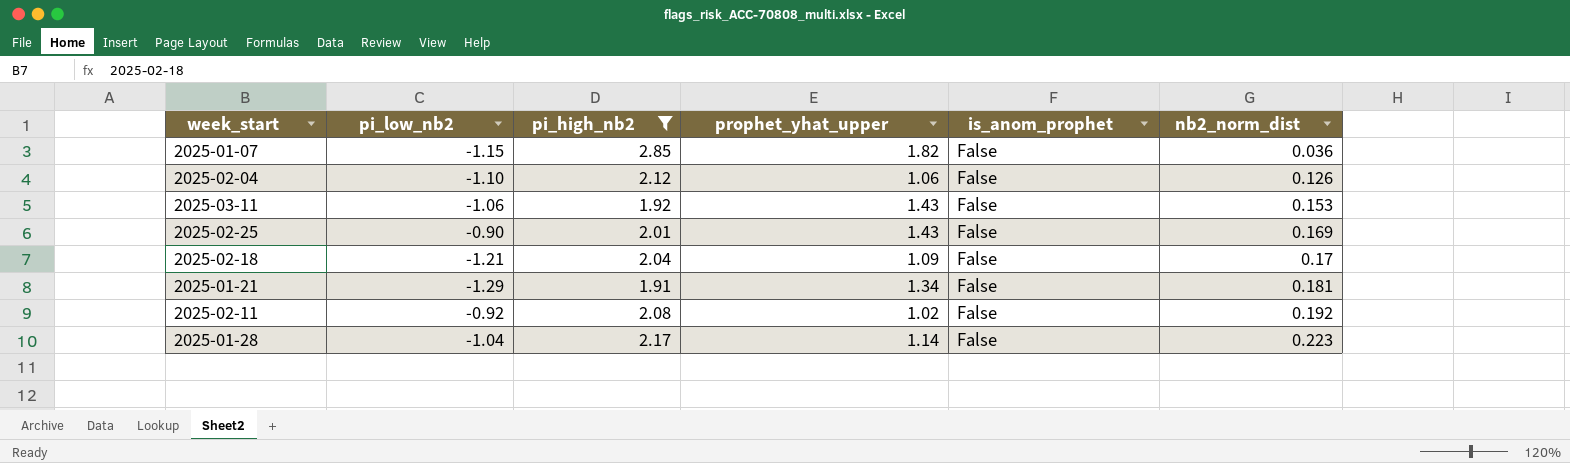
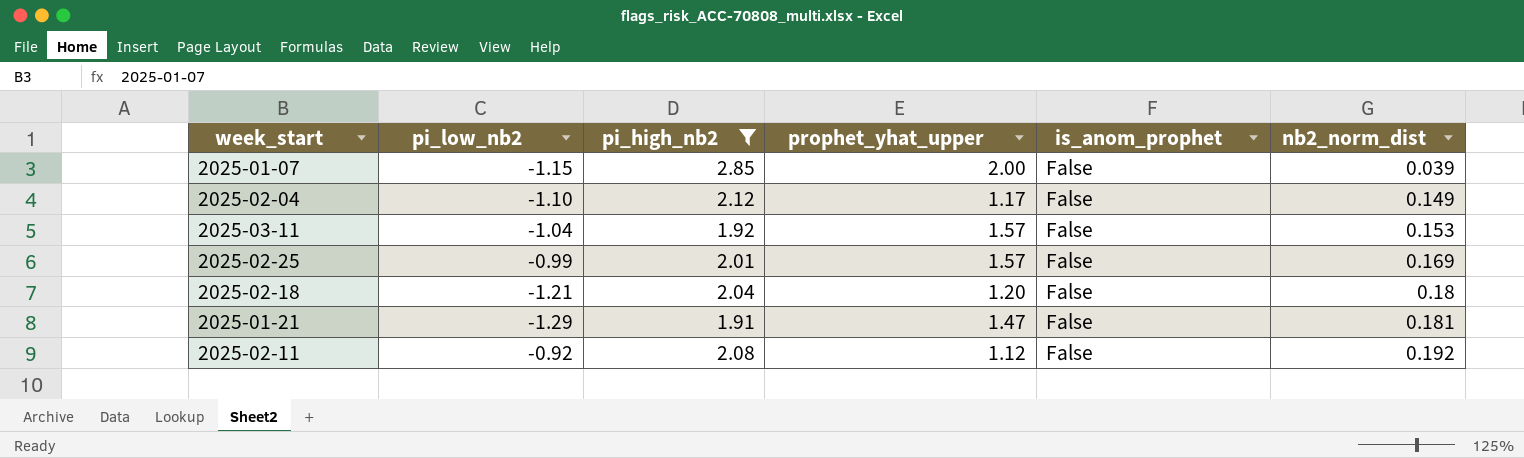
row 2025-01-28: -1.04 | 2.17 | 1.14 | False | 0.223 -> none
2025-01-07 | prophet_yhat_upper: 1.82 -> 2.00
2025-01-07 | nb2_norm_dist: 0.036 -> 0.039
2025-02-04 | prophet_yhat_upper: 1.06 -> 1.17
2025-02-04 | nb2_norm_dist: 0.126 -> 0.149
2025-03-11 | pi_low_nb2: -1.06 -> -1.04
2025-03-11 | prophet_yhat_upper: 1.43 -> 1.57
2025-02-25 | pi_low_nb2: -0.90 -> -0.99
2025-02-25 | prophet_yhat_upper: 1.43 -> 1.57
2025-02-18 | prophet_yhat_upper: 1.09 -> 1.20
2025-02-18 | nb2_norm_dist: 0.17 -> 0.18
2025-01-21 | prophet_yhat_upper: 1.34 -> 1.47
2025-02-11 | prophet_yhat_upper: 1.02 -> 1.12

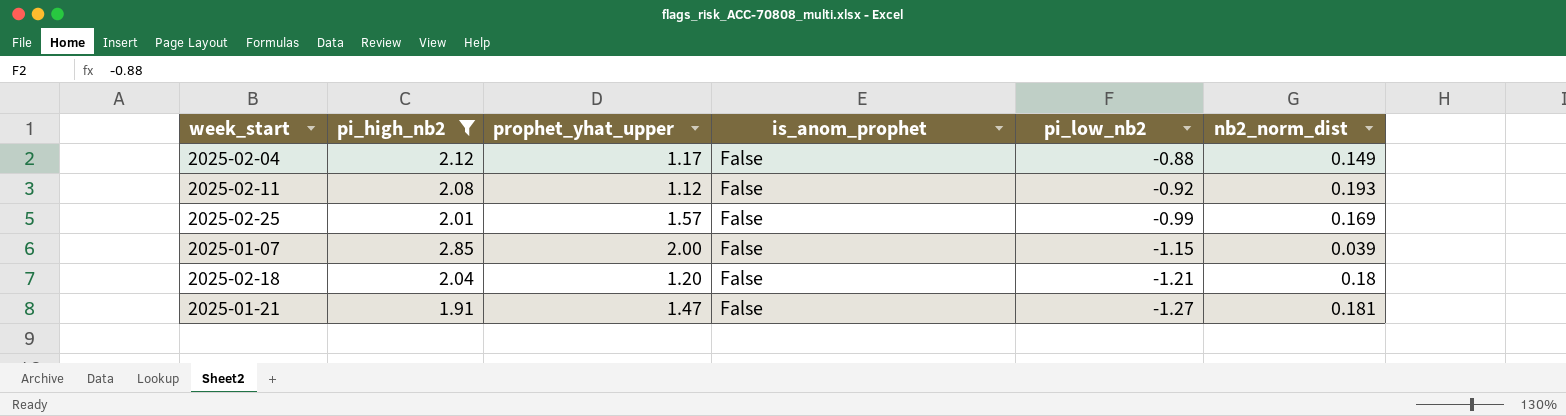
row order: nb2_norm_dist ascending -> pi_low_nb2 descending
column pi_low_nb2 | position: 2 -> 5
row 2025-03-11: -1.04 | 1.92 | 1.57 | False | 0.153 -> none
2025-02-04 | pi_low_nb2: -1.10 -> -0.88
2025-02-11 | nb2_norm_dist: 0.192 -> 0.193
2025-01-21 | pi_low_nb2: -1.29 -> -1.27

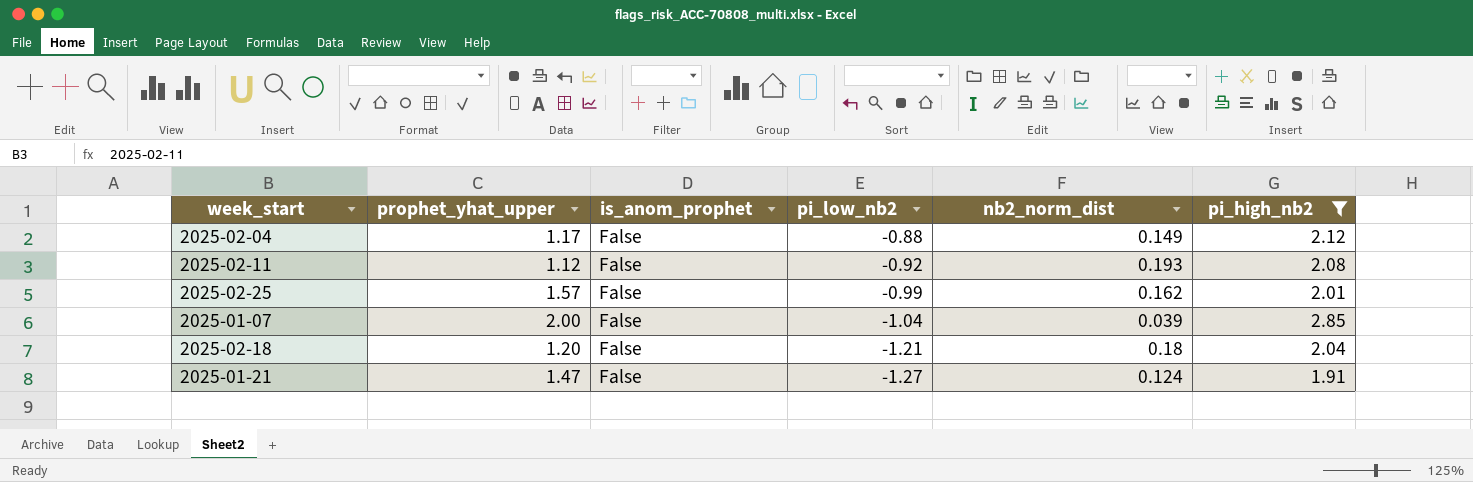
column pi_high_nb2 | position: 2 -> 6
2025-02-25 | nb2_norm_dist: 0.169 -> 0.162
2025-01-07 | pi_low_nb2: -1.15 -> -1.04
2025-01-21 | nb2_norm_dist: 0.181 -> 0.124

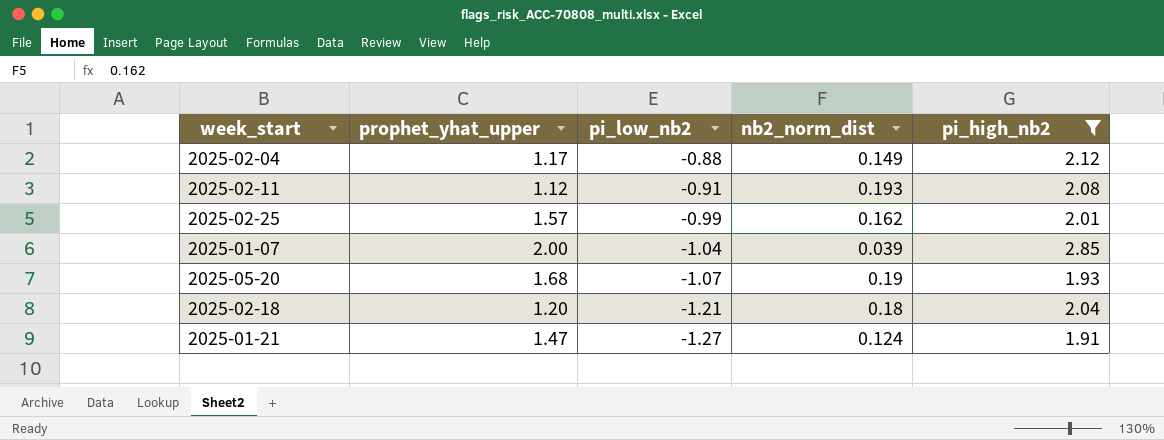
column is_anom_prophet | position: 3 -> none
2025-02-11 | pi_low_nb2: -0.92 -> -0.91
row 2025-05-20: none -> 1.68 | -1.07 | 0.19 | 1.93

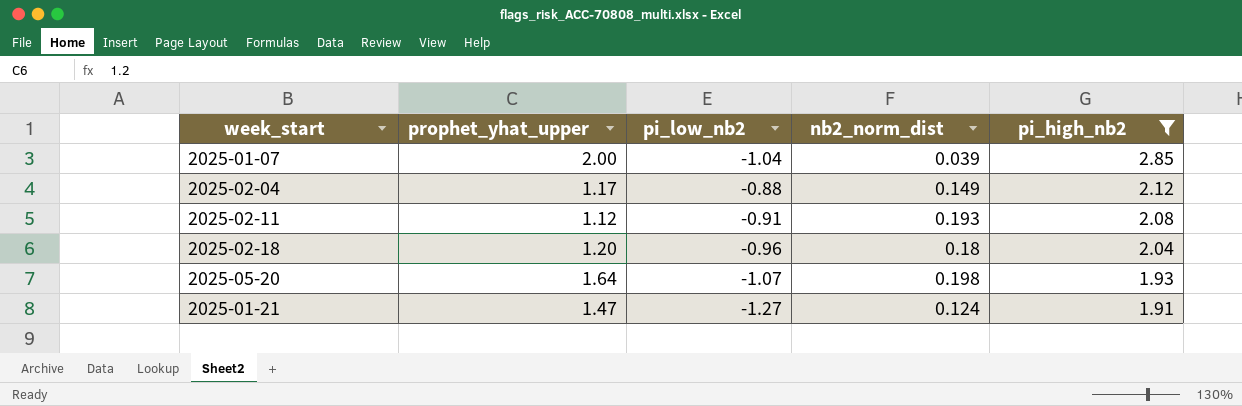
row order: pi_low_nb2 descending -> pi_high_nb2 descending
row 2025-02-25: 1.57 | -0.99 | 0.162 | 2.01 -> none
2025-02-18 | pi_low_nb2: -1.21 -> -0.96
2025-05-20 | prophet_yhat_upper: 1.68 -> 1.64
2025-05-20 | nb2_norm_dist: 0.19 -> 0.198

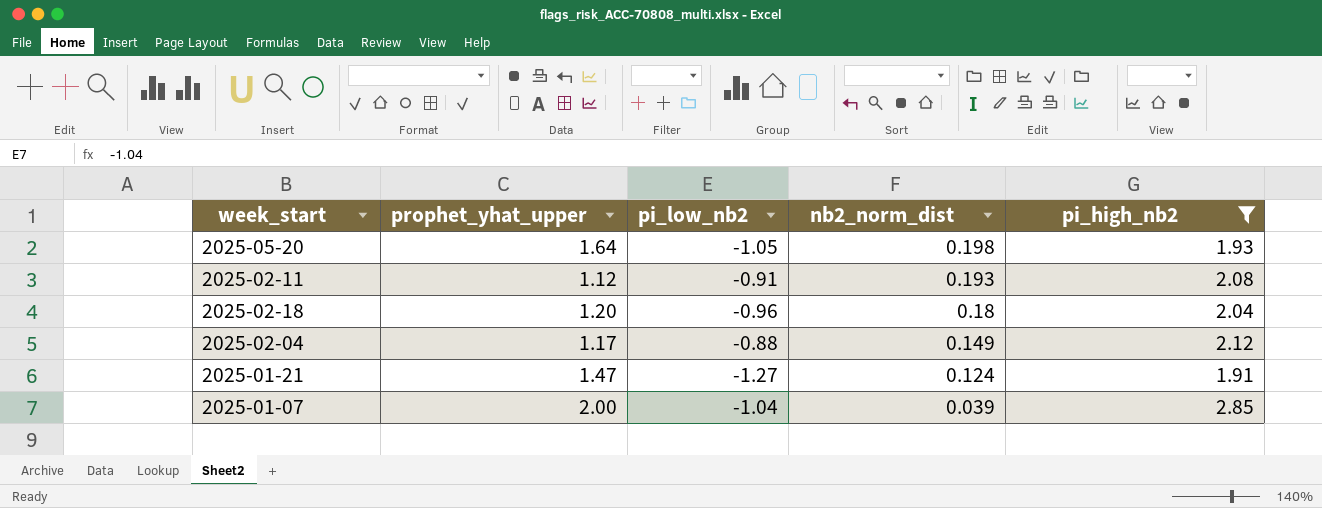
row order: pi_high_nb2 descending -> nb2_norm_dist descending
2025-05-20 | pi_low_nb2: -1.07 -> -1.05

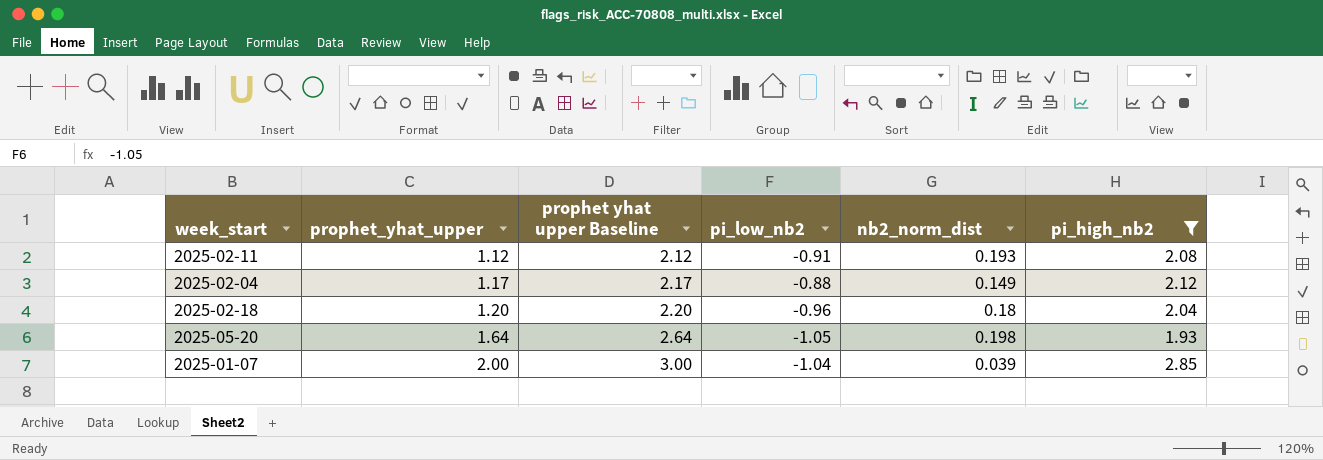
row order: nb2_norm_dist descending -> prophet_yhat_upper ascending
column prophet yhat upper Baseline | formula: none -> [prophet_yhat_upper] + 1
row 2025-01-21: 1.47 | -1.27 | 0.124 | 1.91 -> none

